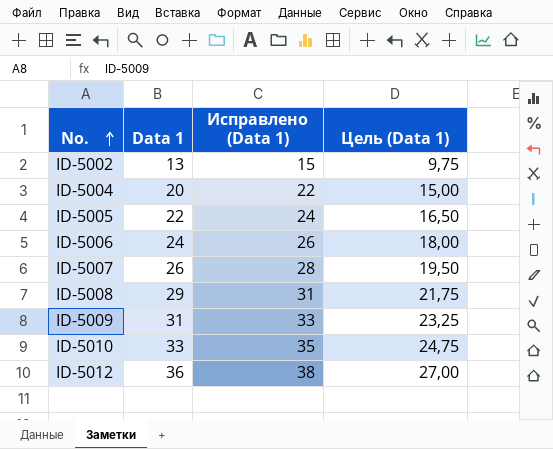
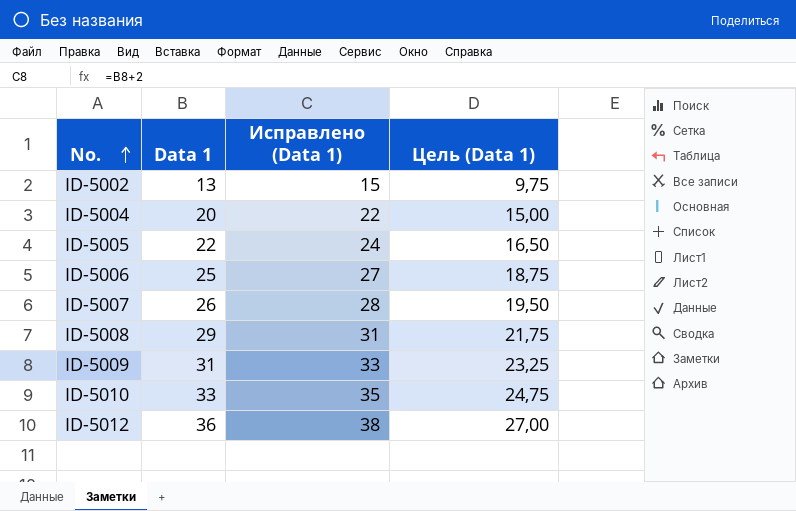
ID-5006 | Data 1: 24 -> 25
ID-5006 | Исправлено (Data 1): 26 -> 27
ID-5006 | Цель (Data 1): 18,00 -> 18,75

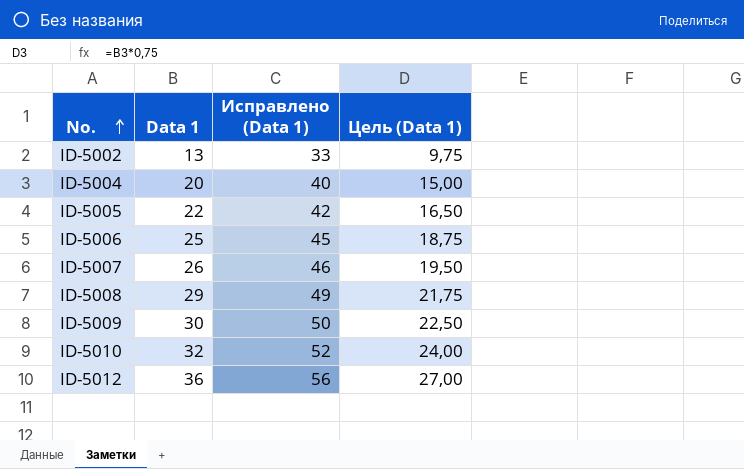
column Исправлено (Data 1) | formula: [Data 1] + 2 -> [Data 1] + 20
ID-5009 | Data 1: 31 -> 30
ID-5009 | Цель (Data 1): 23,25 -> 22,50
ID-5010 | Data 1: 33 -> 32
ID-5010 | Цель (Data 1): 24,75 -> 24,00

